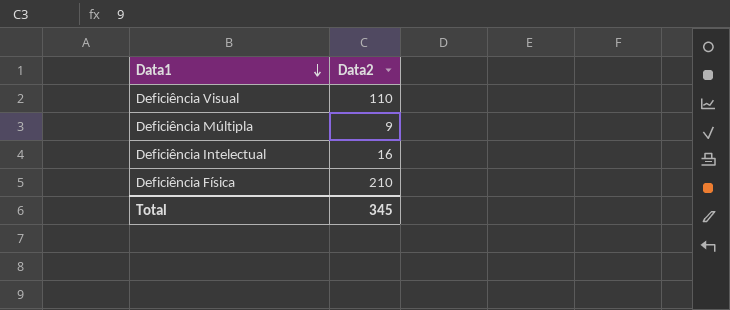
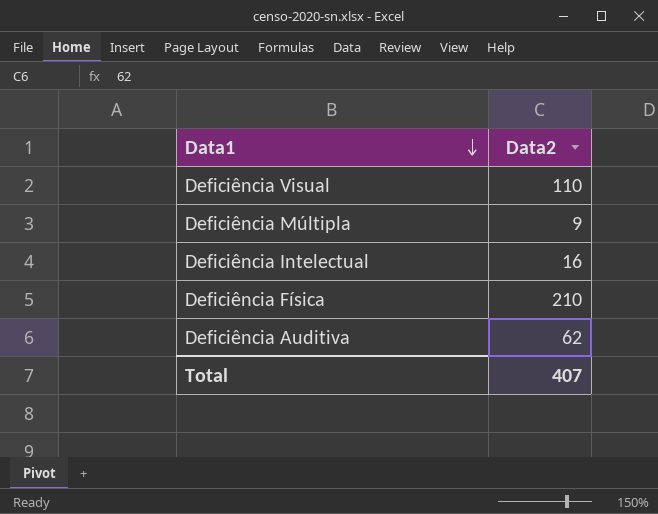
row Deficiência Auditiva: none -> 62
Total | Data2: 345 -> 407

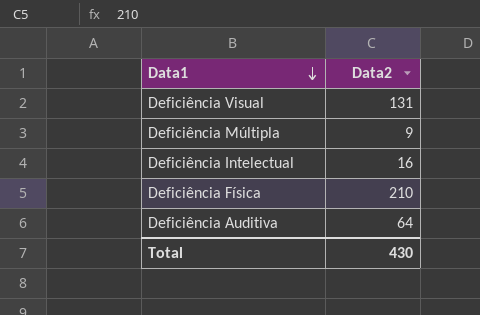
Deficiência Visual | Data2: 110 -> 131
Deficiência Auditiva | Data2: 62 -> 64
Total | Data2: 407 -> 430

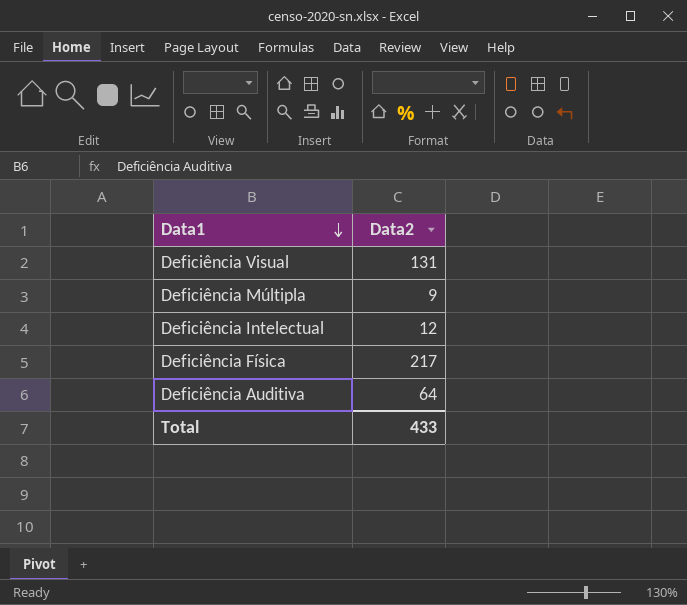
Deficiência Intelectual | Data2: 16 -> 12
Deficiência Física | Data2: 210 -> 217
Total | Data2: 430 -> 433

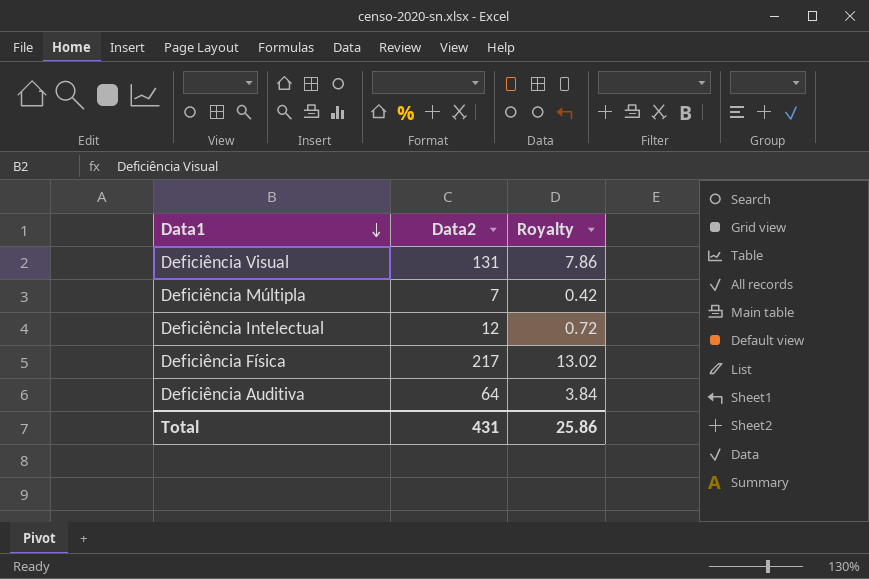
column Royalty | formula: none -> [Data2] * 0.06
Deficiência Múltipla | Data2: 9 -> 7
Total | Data2: 433 -> 431

